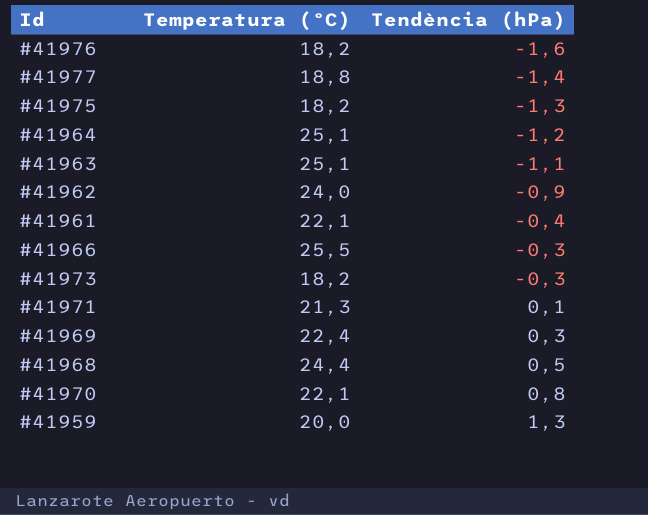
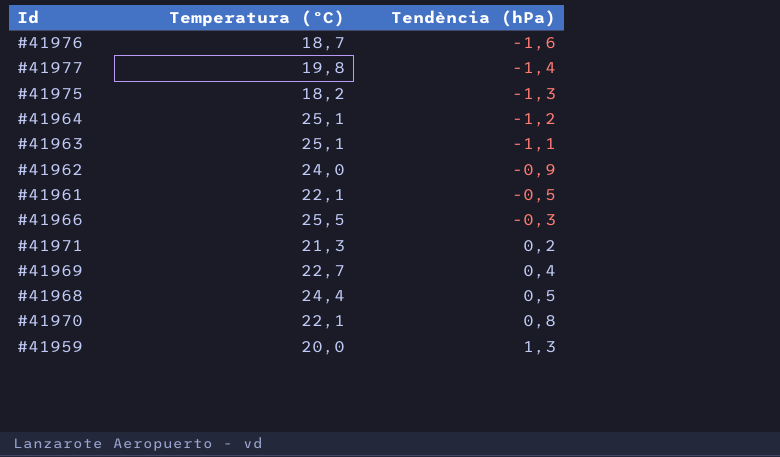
row #41973: 18,2 | -0,3 -> none
#41976 | Temperatura (ºC): 18,2 -> 18,7
#41977 | Temperatura (ºC): 18,8 -> 19,8
#41961 | Tendència (hPa): -0,4 -> -0,5
#41971 | Tendència (hPa): 0,1 -> 0,2
#41969 | Temperatura (ºC): 22,4 -> 22,7
#41969 | Tendència (hPa): 0,3 -> 0,4

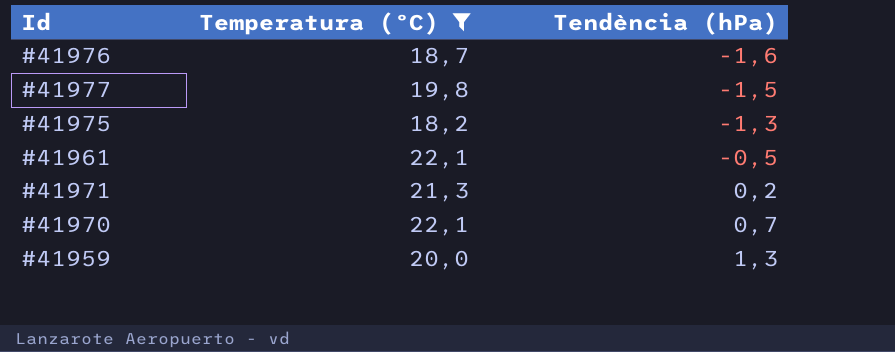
filter: none -> Temperatura (ºC) <= 22,1
#41977 | Tendència (hPa): -1,4 -> -1,5
#41970 | Tendència (hPa): 0,8 -> 0,7

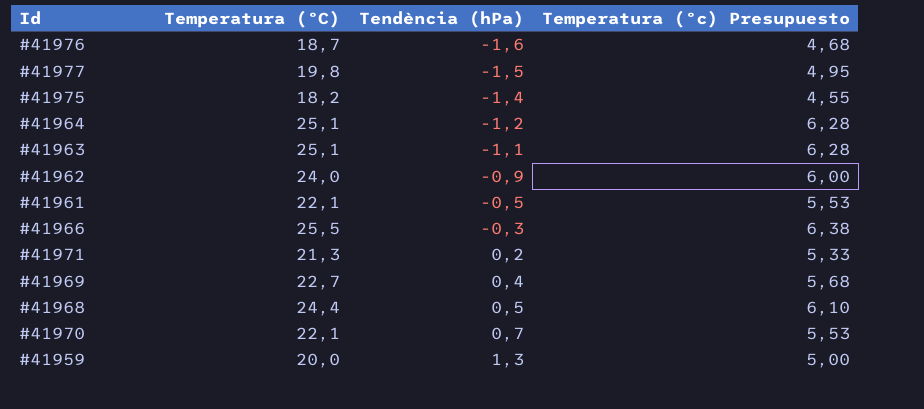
filter: Temperatura (ºC) <= 22,1 -> none
column Temperatura (ºc) Presupuesto | formula: none -> [Temperatura (ºC)] * 0,25
#41975 | Tendència (hPa): -1,3 -> -1,4

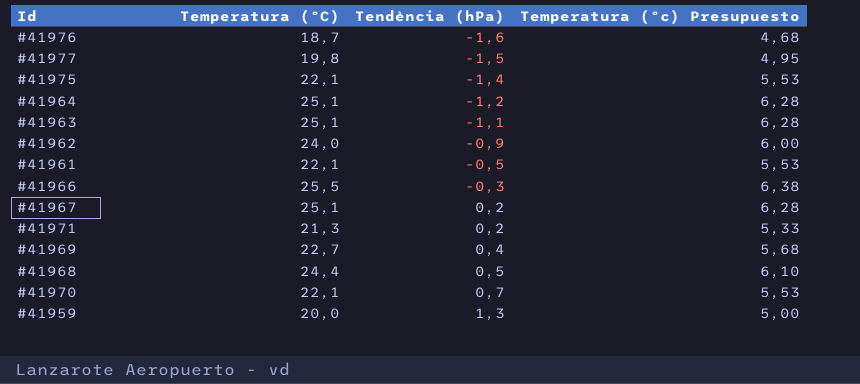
#41975 | Temperatura (ºC): 18,2 -> 22,1
#41975 | Temperatura (ºc) Presupuesto: 4,55 -> 5,53
row #41967: none -> 25,1 | 0,2 | 6,28

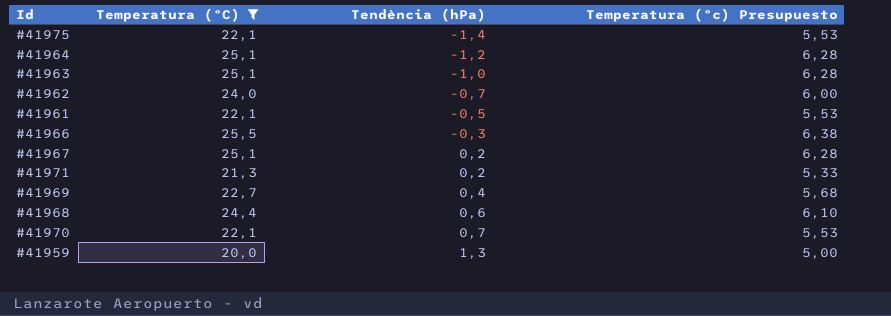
filter: none -> Temperatura (ºC) >= 20,0
#41963 | Tendència (hPa): -1,1 -> -1,0
#41962 | Tendència (hPa): -0,9 -> -0,7
#41968 | Tendència (hPa): 0,5 -> 0,6

